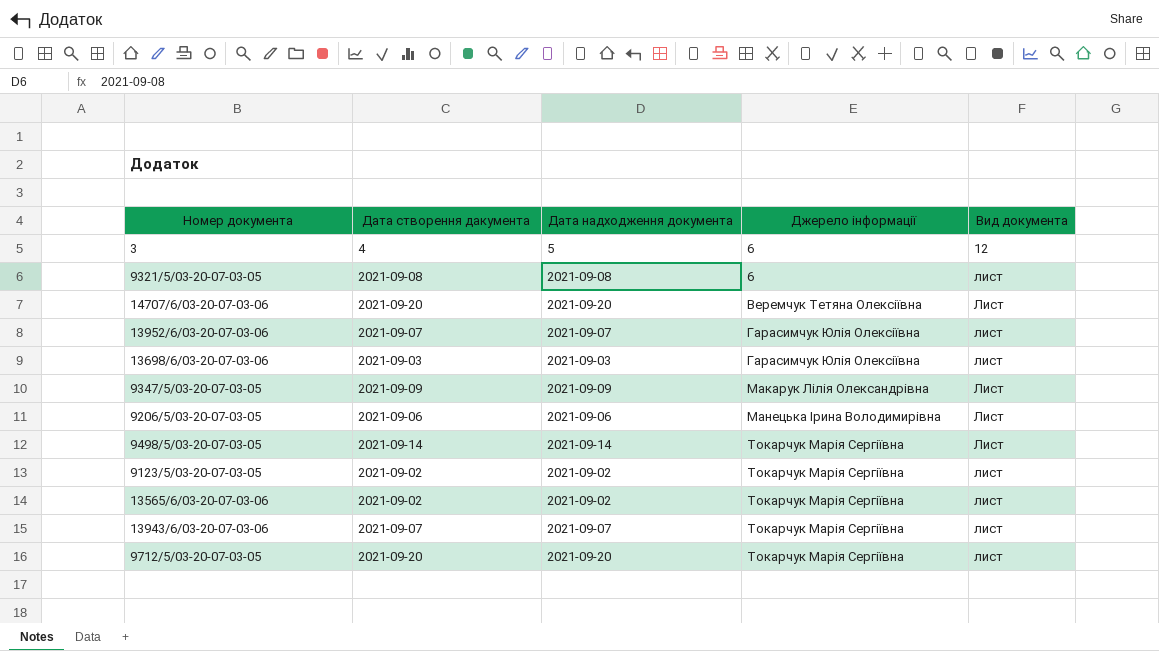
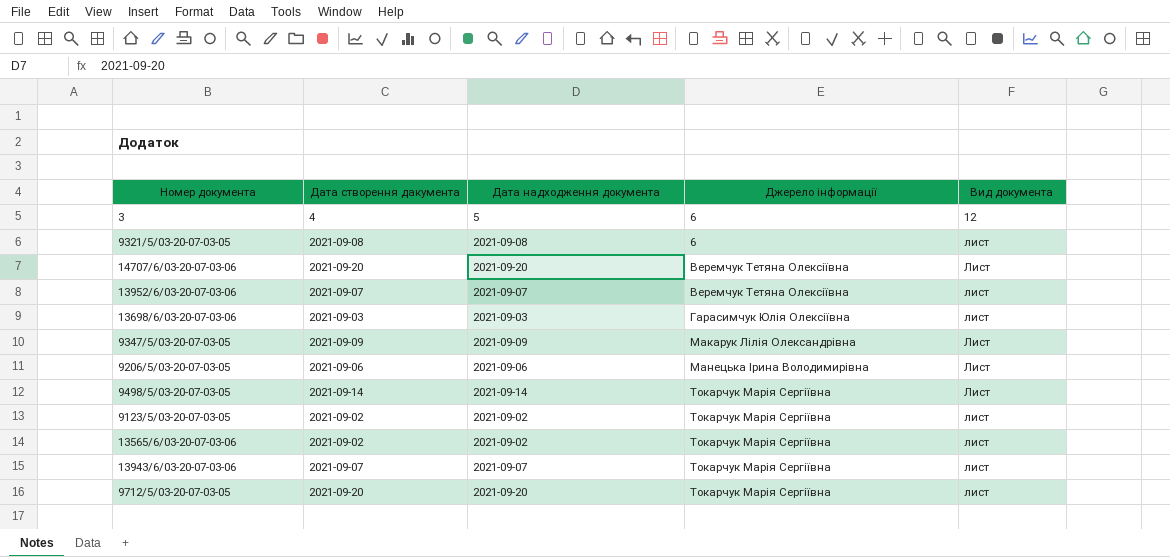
13952/6/03-20-07-03-06 | Джерело інформації: Гарасимчук Юлія Олексіївна -> Веремчук Тетяна Олексіївна

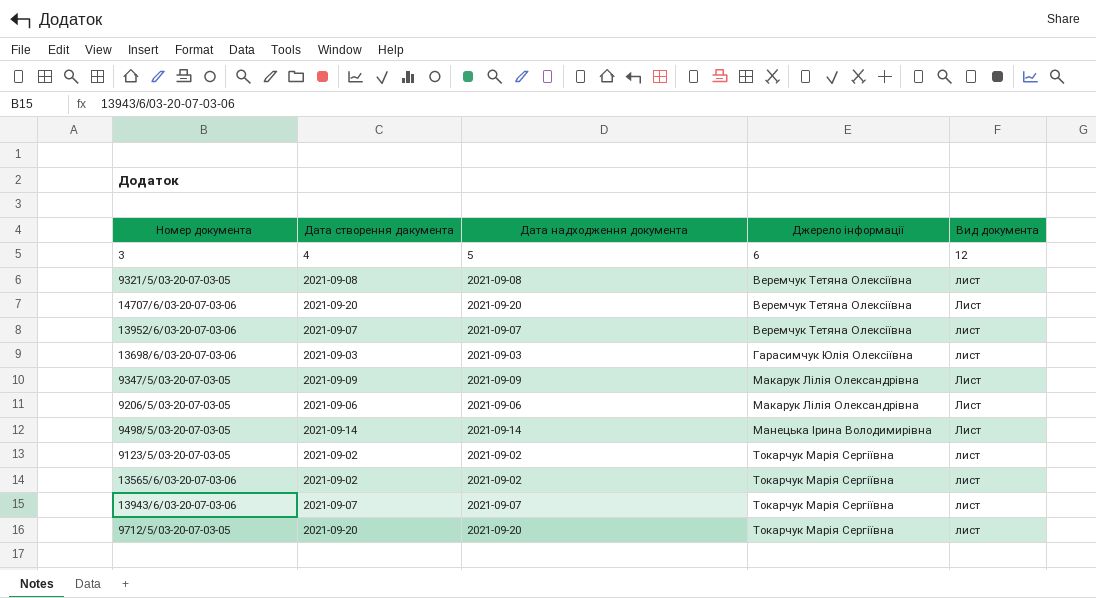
9321/5/03-20-07-03-05 | Джерело інформації: 6 -> Веремчук Тетяна Олексіївна
9206/5/03-20-07-03-05 | Джерело інформації: Манецька Ірина Володимирівна -> Макарук Лілія Олександрівна
9498/5/03-20-07-03-05 | Джерело інформації: Токарчук Марія Сергіївна -> Манецька Ірина Володимирівна

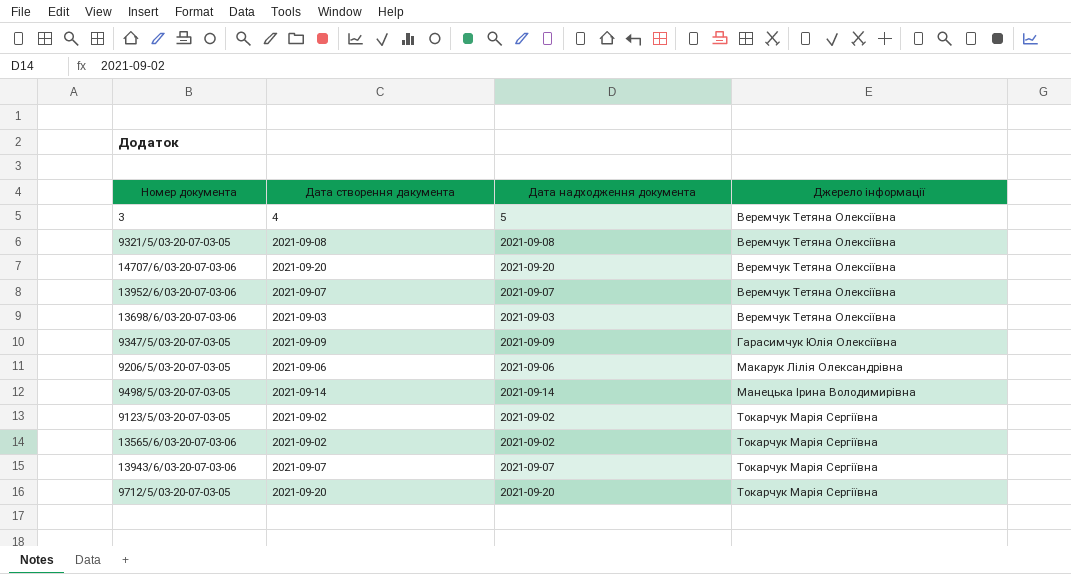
column Вид документа | position: 5 -> none
3 | Джерело інформації: 6 -> Веремчук Тетяна Олексіївна
13698/6/03-20-07-03-06 | Джерело інформації: Гарасимчук Юлія Олексіївна -> Веремчук Тетяна Олексіївна
9347/5/03-20-07-03-05 | Джерело інформації: Макарук Лілія Олександрівна -> Гарасимчук Юлія Олексіївна

